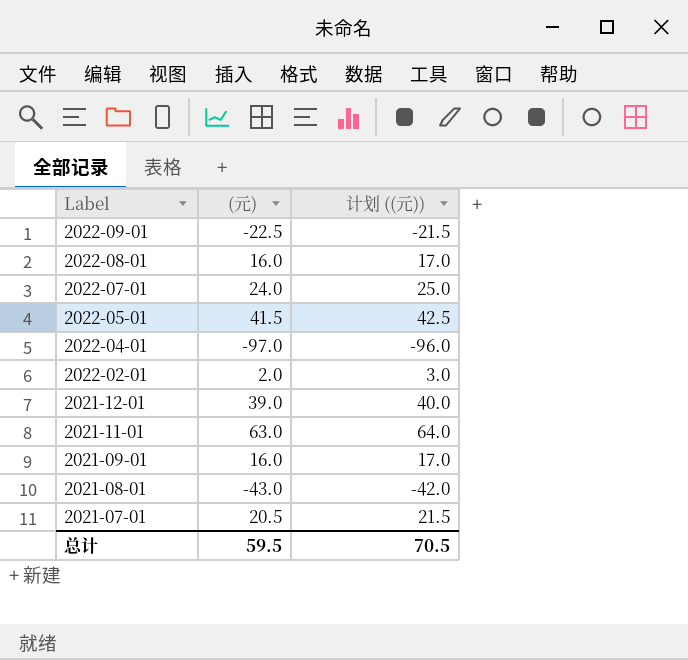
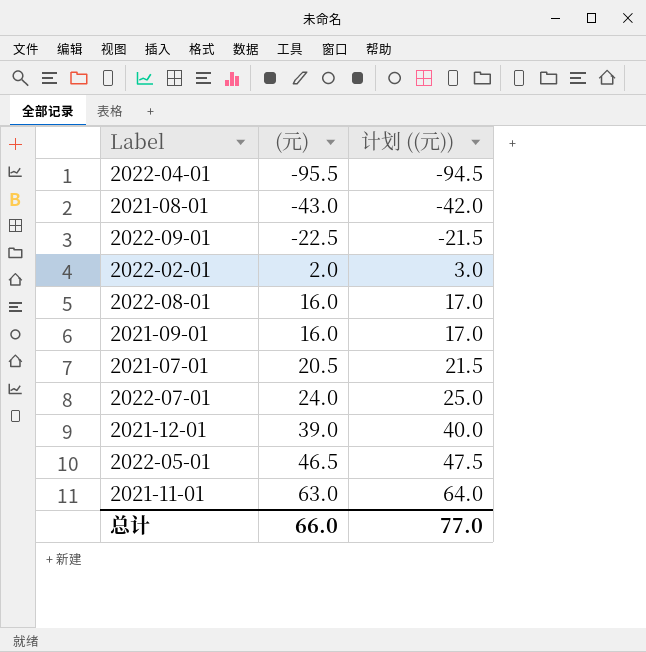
row order: Label descending -> (元) ascending
2022-04-01 | (元): -97.0 -> -95.5
2022-04-01 | 计划 ((元)): -96.0 -> -94.5
2022-05-01 | (元): 41.5 -> 46.5
2022-05-01 | 计划 ((元)): 42.5 -> 47.5
总计 | (元): 59.5 -> 66.0
总计 | 计划 ((元)): 70.5 -> 77.0

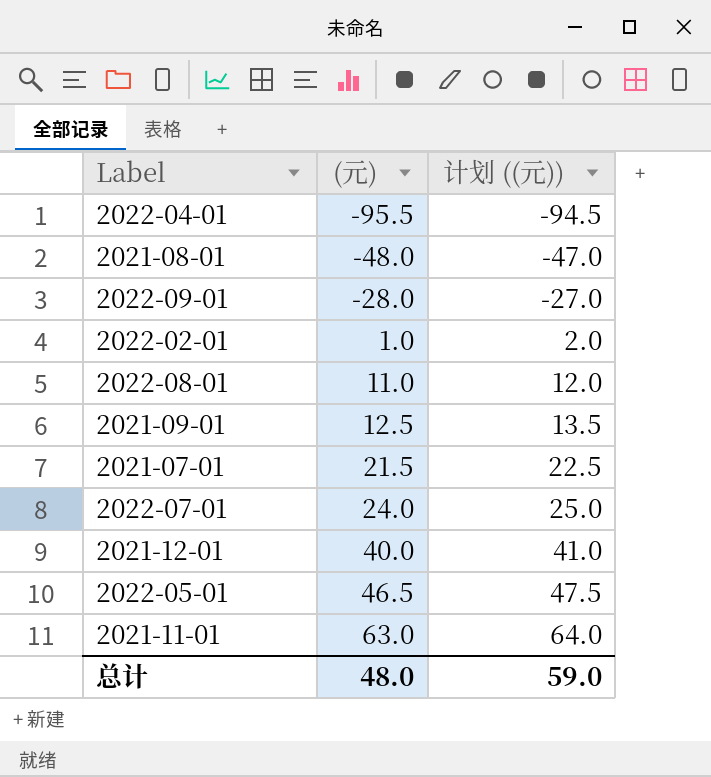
2021-08-01 | (元): -43.0 -> -48.0
2021-08-01 | 计划 ((元)): -42.0 -> -47.0
2022-09-01 | (元): -22.5 -> -28.0
2022-09-01 | 计划 ((元)): -21.5 -> -27.0
2022-02-01 | (元): 2.0 -> 1.0
2022-02-01 | 计划 ((元)): 3.0 -> 2.0
2022-08-01 | (元): 16.0 -> 11.0
2022-08-01 | 计划 ((元)): 17.0 -> 12.0
2021-09-01 | (元): 16.0 -> 12.5
2021-09-01 | 计划 ((元)): 17.0 -> 13.5
2021-07-01 | (元): 20.5 -> 21.5
2021-07-01 | 计划 ((元)): 21.5 -> 22.5
2021-12-01 | (元): 39.0 -> 40.0
2021-12-01 | 计划 ((元)): 40.0 -> 41.0
总计 | (元): 66.0 -> 48.0
总计 | 计划 ((元)): 77.0 -> 59.0

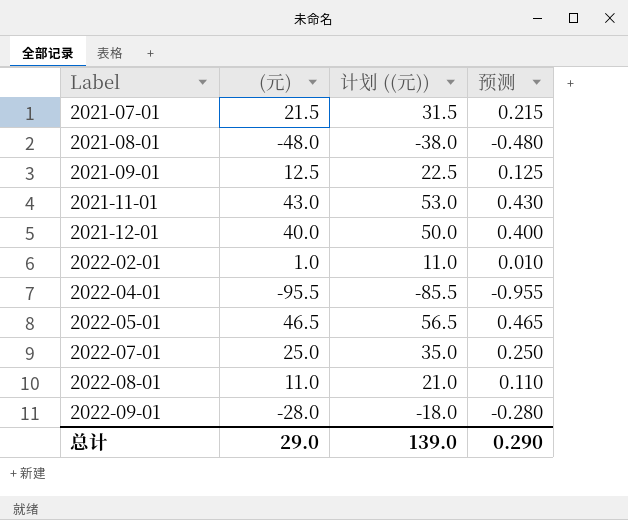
row order: (元) ascending -> Label ascending
column 计划 ((元)) | formula: [(元)] + 1 -> [(元)] + 10
column 预测 | formula: none -> [(元)] * 0.01
2021-11-01 | (元): 63.0 -> 43.0
2022-07-01 | (元): 24.0 -> 25.0
总计 | (元): 48.0 -> 29.0
总计 | 计划 ((元)): 59.0 -> 139.0

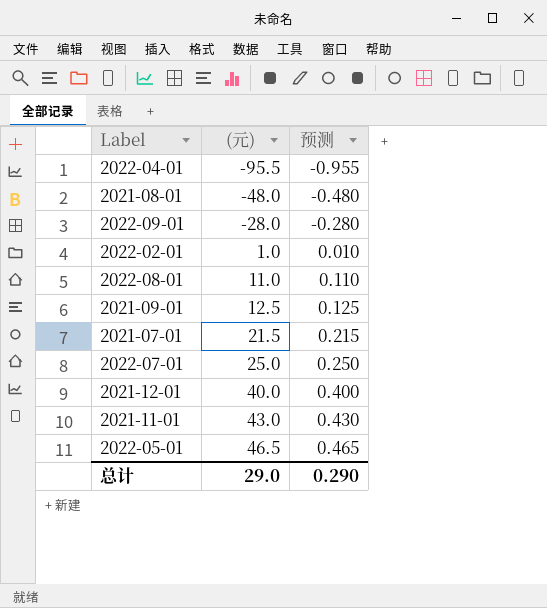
row order: Label ascending -> (元) ascending
column 计划 ((元)) | formula: [(元)] + 10 -> none

